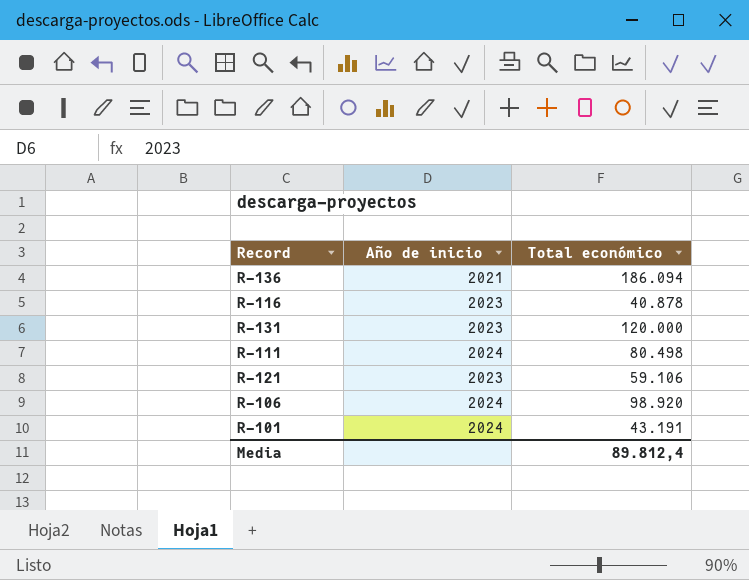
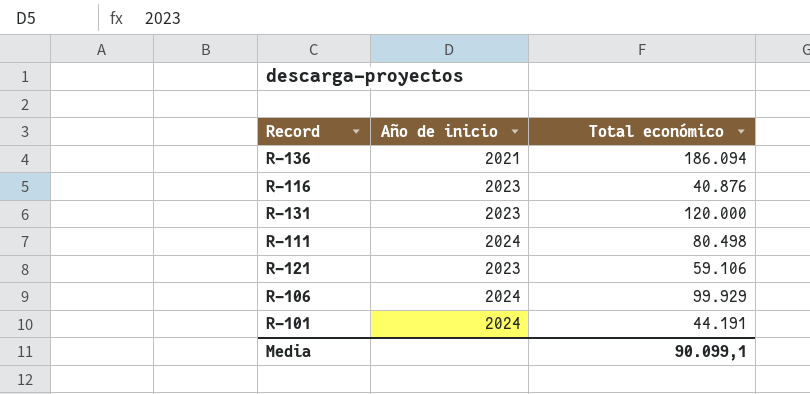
R-116 | Total económico: 40.878 -> 40.876
R-106 | Total económico: 98.920 -> 99.929
R-101 | Total económico: 43.191 -> 44.191
Media | Total económico: 89.812,4 -> 90.099,1

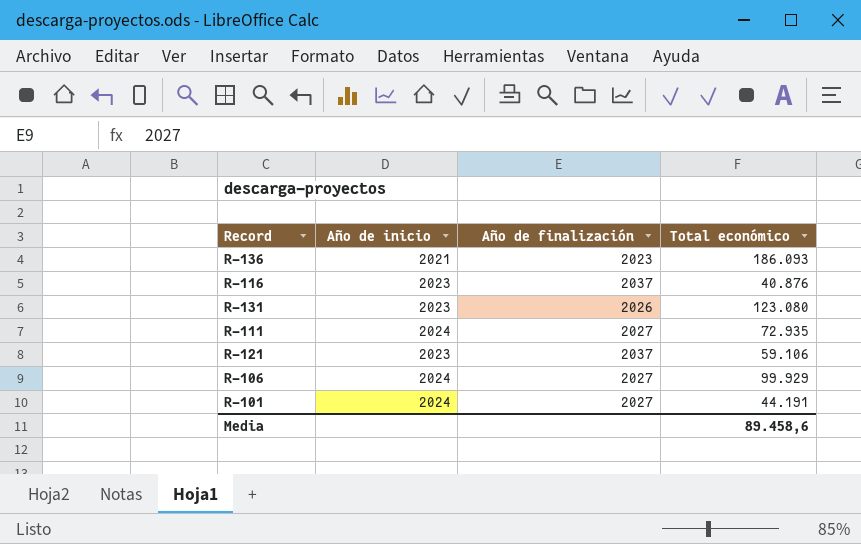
column Año de finalización | position: none -> 3
R-136 | Total económico: 186.094 -> 186.093
R-131 | Total económico: 120.000 -> 123.080
R-111 | Total económico: 80.498 -> 72.935
Media | Total económico: 90.099,1 -> 89.458,6

